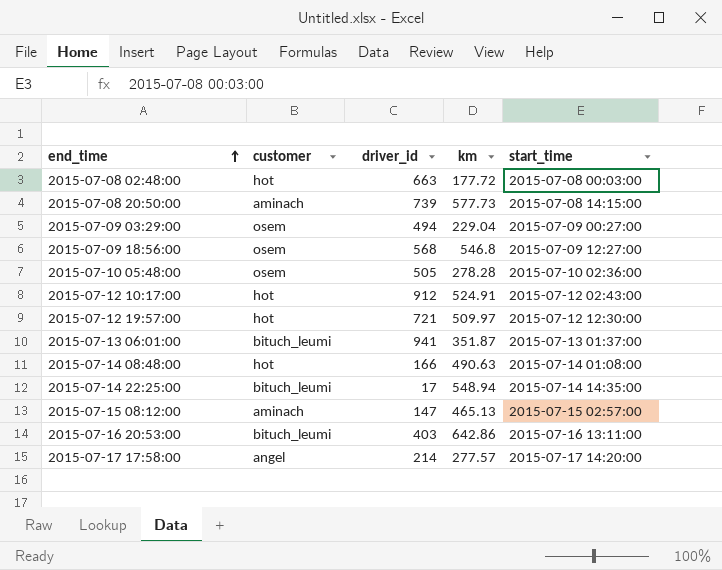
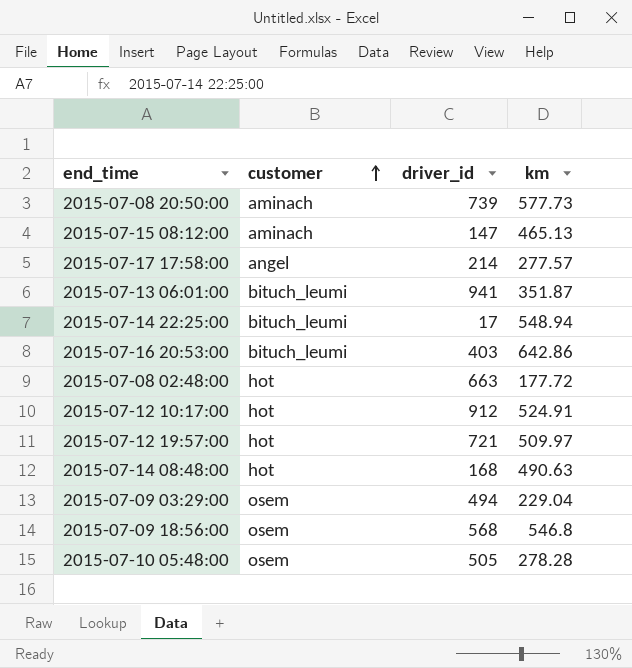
row order: end_time ascending -> customer ascending
column start_time | position: 5 -> none
2015-07-14 08:48:00 | driver_id: 166 -> 168

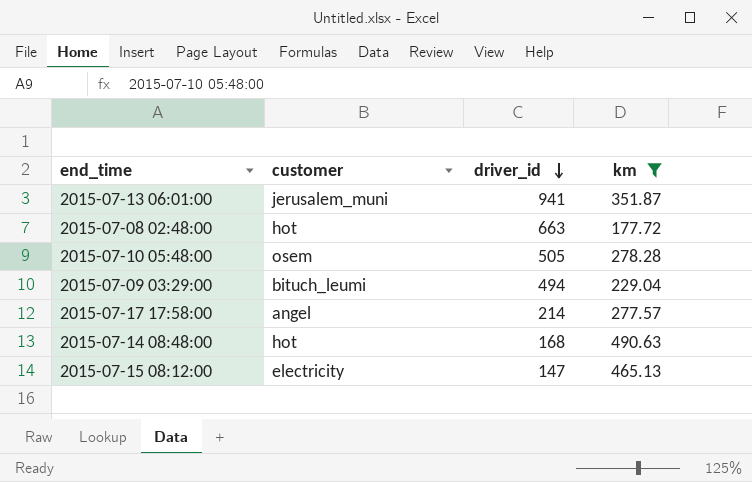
filter: none -> km <= 490.63
row order: customer ascending -> driver_id descending
2015-07-13 06:01:00 | customer: bituch_leumi -> jerusalem_muni
2015-07-09 03:29:00 | customer: osem -> bituch_leumi
2015-07-15 08:12:00 | customer: aminach -> electricity

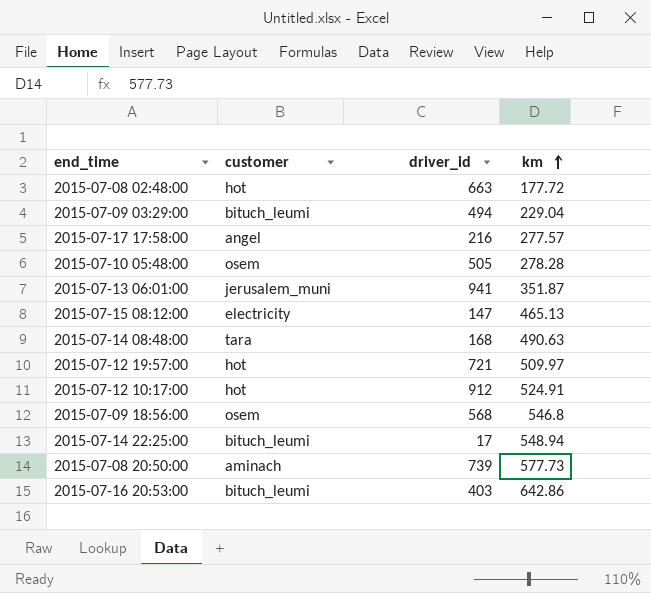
filter: km <= 490.63 -> none
row order: driver_id descending -> km ascending
2015-07-17 17:58:00 | driver_id: 214 -> 216
2015-07-14 08:48:00 | customer: hot -> tara

